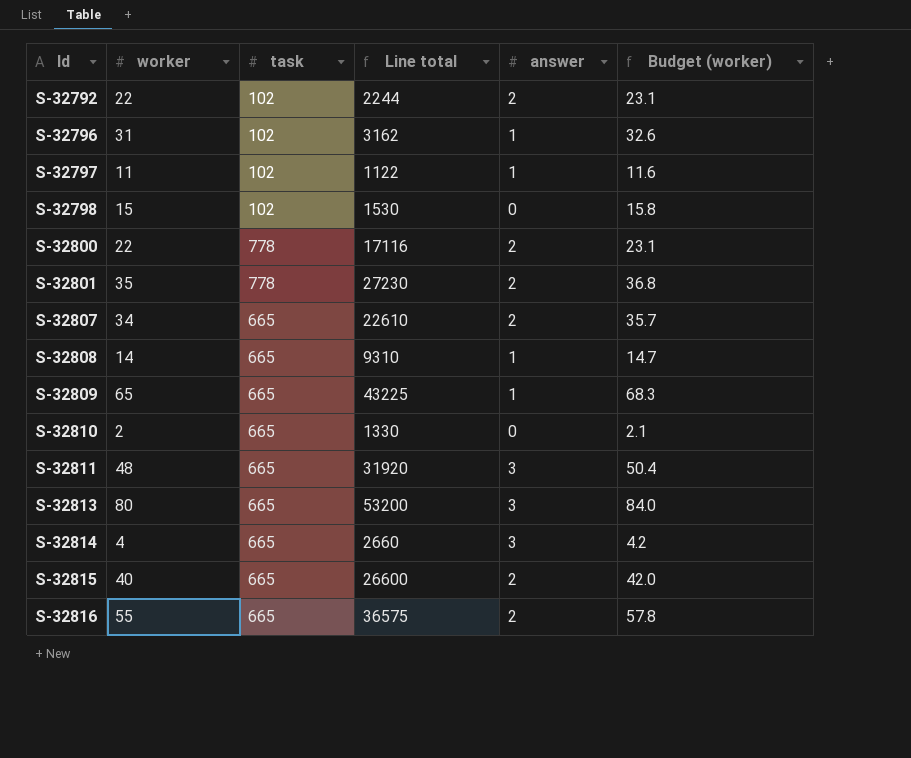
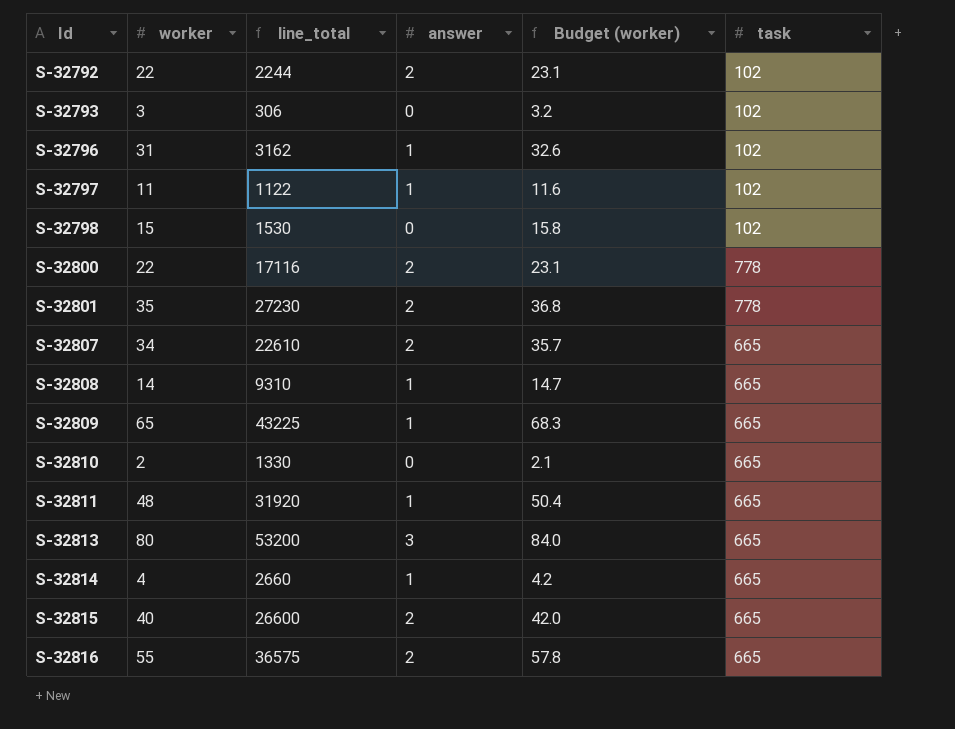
column name: Line total -> line_total
column task | position: 3 -> 6
row S-32793: none -> 3 | 306 | 0 | 3.2 | 102
S-32811 | answer: 3 -> 1
S-32814 | answer: 3 -> 1

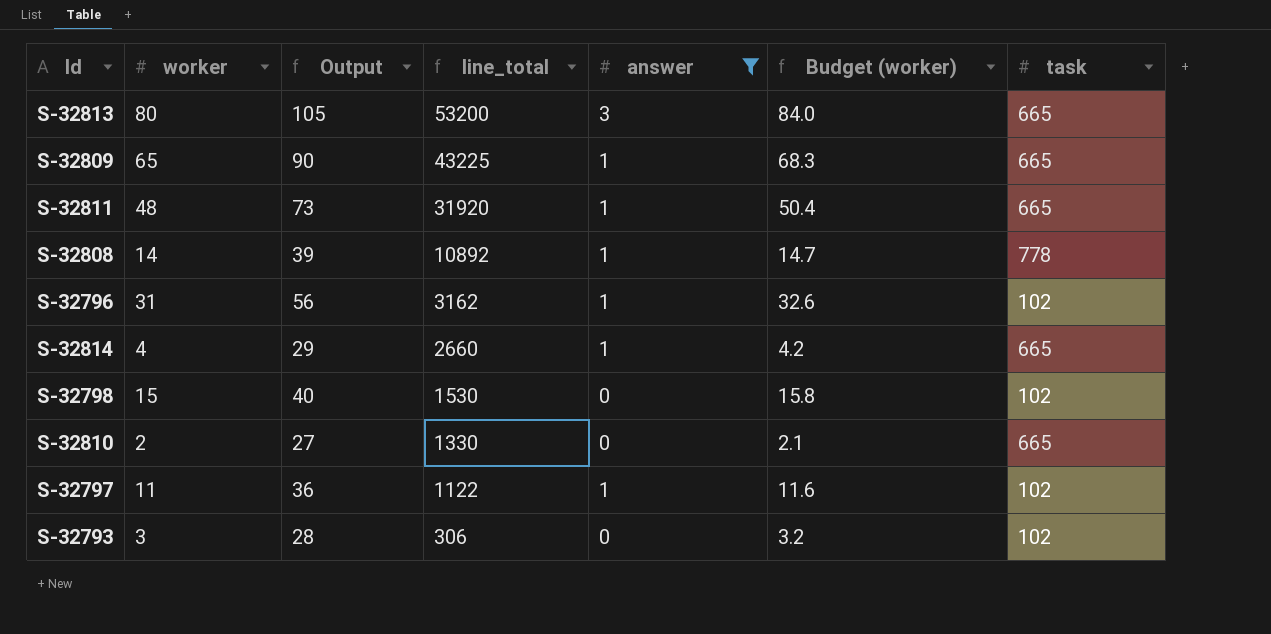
filter: none -> answer != 2
row order: Id ascending -> line_total descending
column Output | formula: none -> [worker] + 25
S-32808 | line_total: 9310 -> 10892
S-32808 | task: 665 -> 778

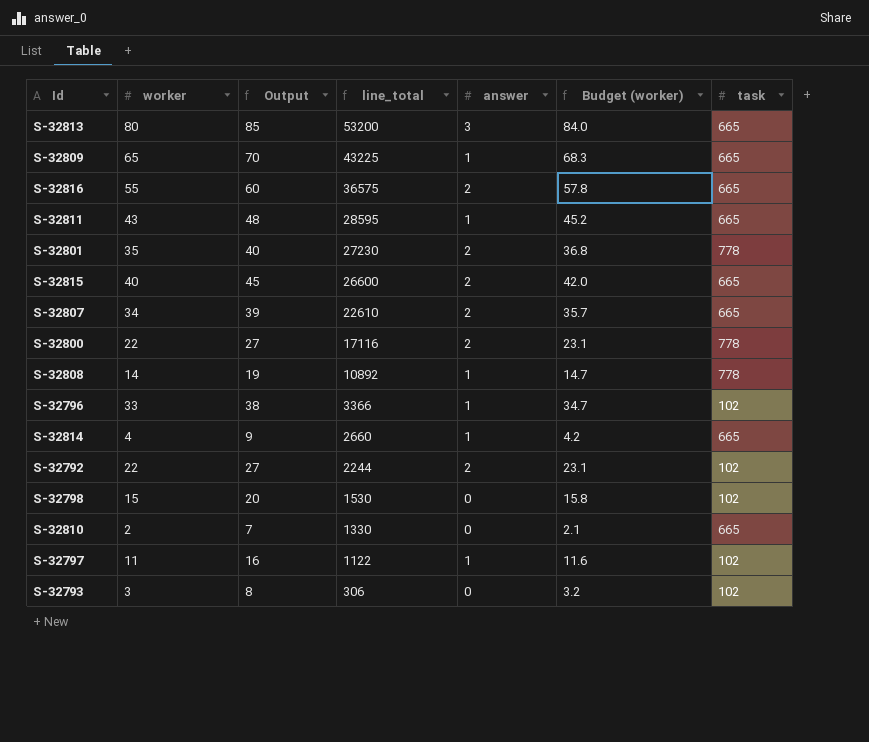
filter: answer != 2 -> none
column Output | formula: [worker] + 25 -> [worker] + 5
S-32811 | worker: 48 -> 43
S-32811 | line_total: 31920 -> 28595
S-32811 | Budget (worker): 50.4 -> 45.2
S-32796 | worker: 31 -> 33
S-32796 | line_total: 3162 -> 3366
S-32796 | Budget (worker): 32.6 -> 34.7

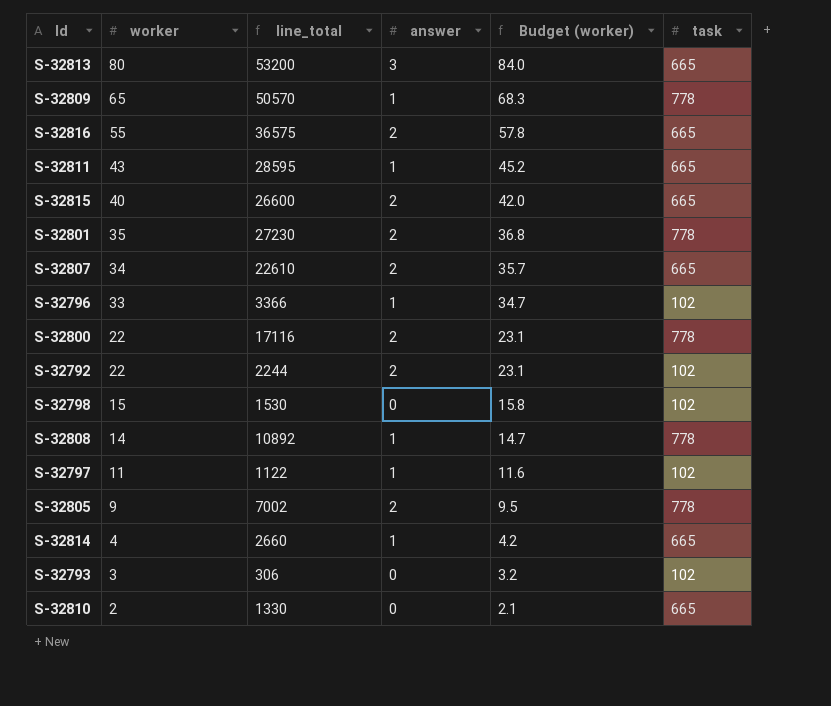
row order: line_total descending -> worker descending
column Output | formula: [worker] + 5 -> none
S-32809 | line_total: 43225 -> 50570
S-32809 | task: 665 -> 778
row S-32805: none -> 9 | 7002 | 2 | 9.5 | 778

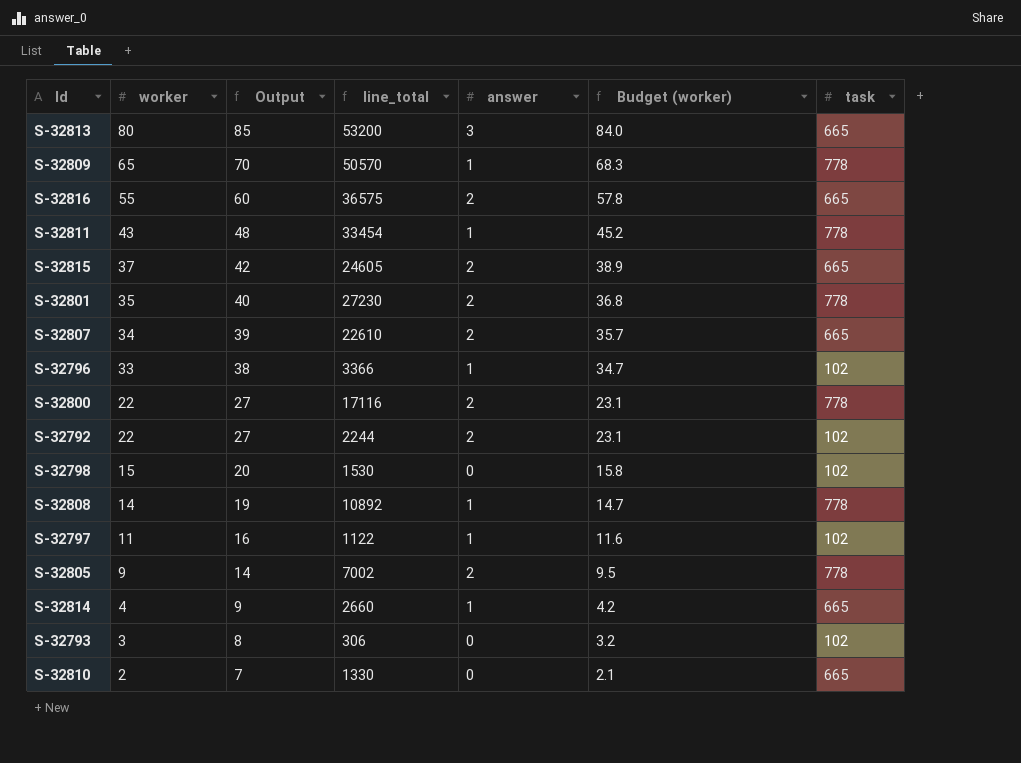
column Output | formula: none -> [worker] + 5
S-32811 | line_total: 28595 -> 33454
S-32811 | task: 665 -> 778
S-32815 | worker: 40 -> 37
S-32815 | line_total: 26600 -> 24605
S-32815 | Budget (worker): 42.0 -> 38.9

